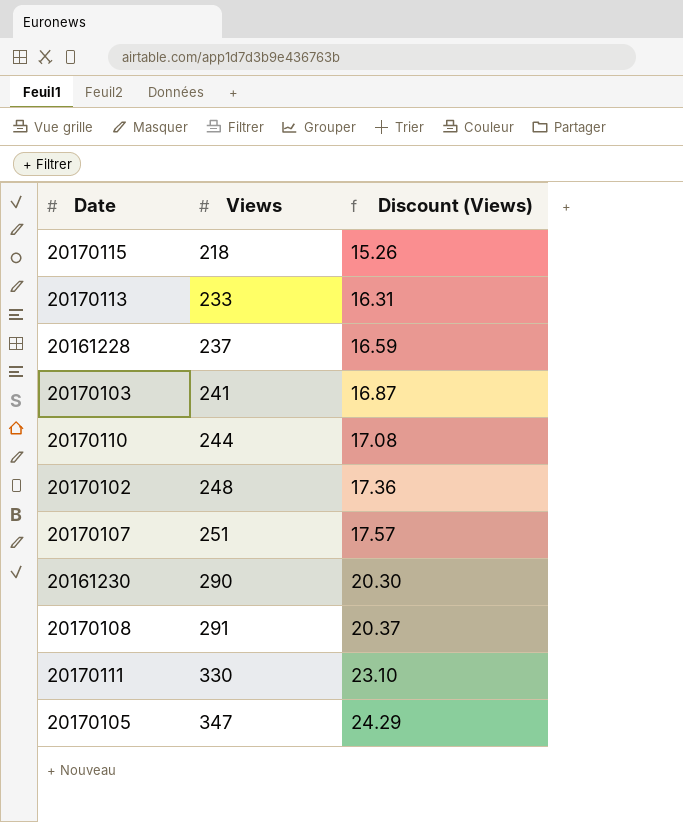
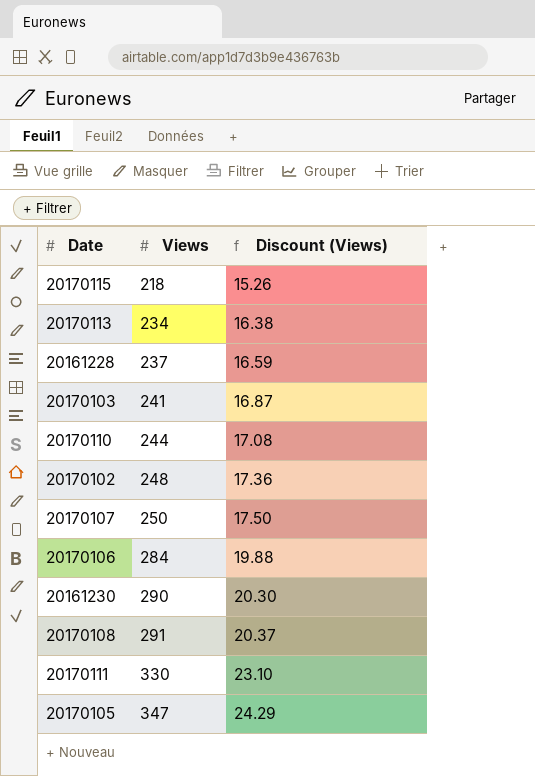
20170113 | Views: 233 -> 234
20170113 | Discount (Views): 16.31 -> 16.38
20170107 | Views: 251 -> 250
20170107 | Discount (Views): 17.57 -> 17.50
row 20170106: none -> 284 | 19.88

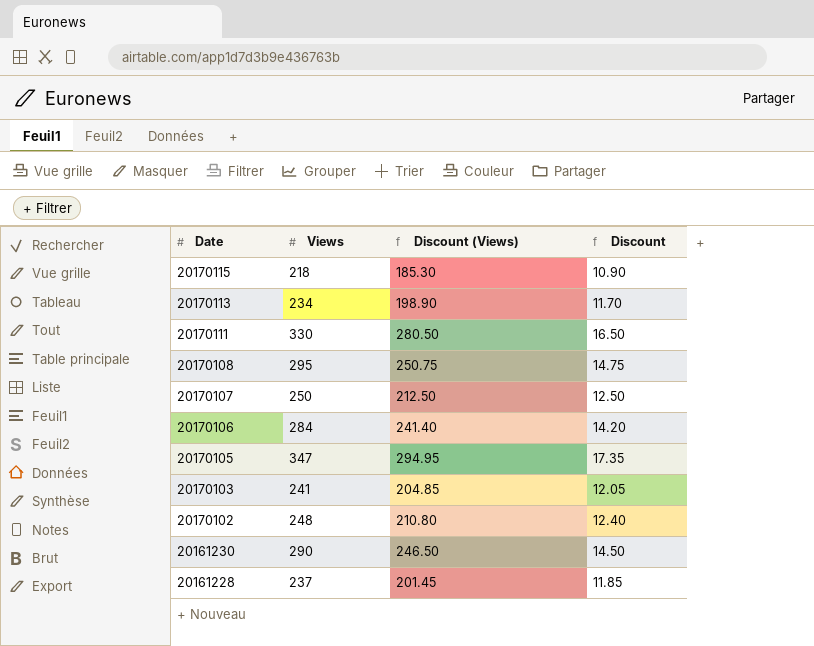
row order: Views ascending -> Date descending
column Discount (Views) | formula: [Views] * 0.07 -> [Views] * 0.85
column Discount | formula: none -> [Views] * 0.05
row 20170110: 244 | 17.08 -> none
20170108 | Views: 291 -> 295

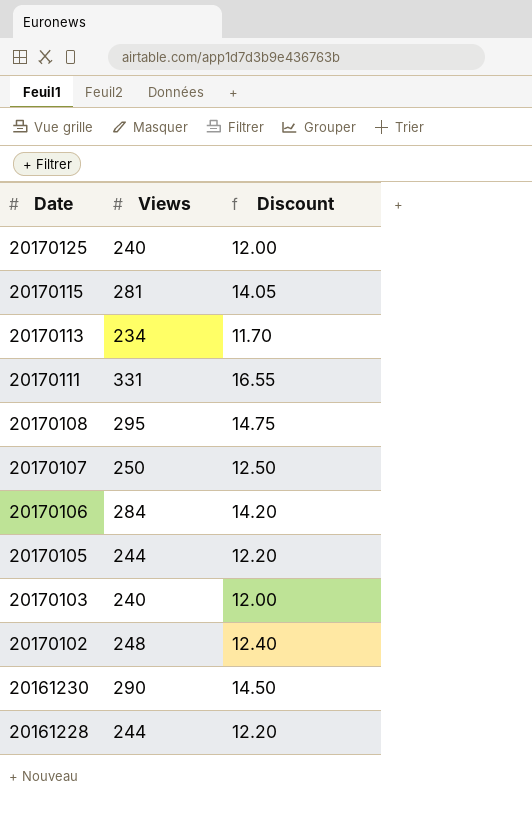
column Discount (Views) | formula: [Views] * 0.85 -> none
row 20170125: none -> 240 | 12.00
20170115 | Views: 218 -> 281
20170115 | Discount: 10.90 -> 14.05
20170111 | Views: 330 -> 331
20170111 | Discount: 16.50 -> 16.55
20170105 | Views: 347 -> 244
20170105 | Discount: 17.35 -> 12.20
20170103 | Views: 241 -> 240
20170103 | Discount: 12.05 -> 12.00
20161228 | Views: 237 -> 244
20161228 | Discount: 11.85 -> 12.20

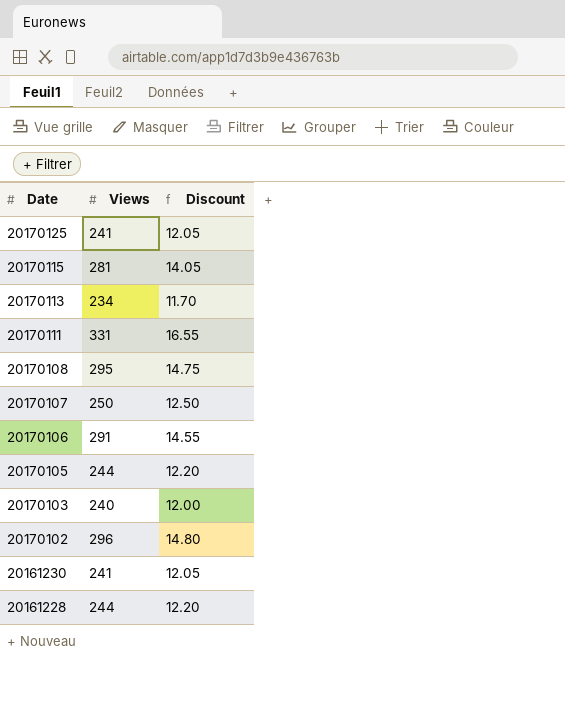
20170125 | Views: 240 -> 241
20170125 | Discount: 12.00 -> 12.05
20170106 | Views: 284 -> 291
20170106 | Discount: 14.20 -> 14.55
20170102 | Views: 248 -> 296
20170102 | Discount: 12.40 -> 14.80
20161230 | Views: 290 -> 241
20161230 | Discount: 14.50 -> 12.05

